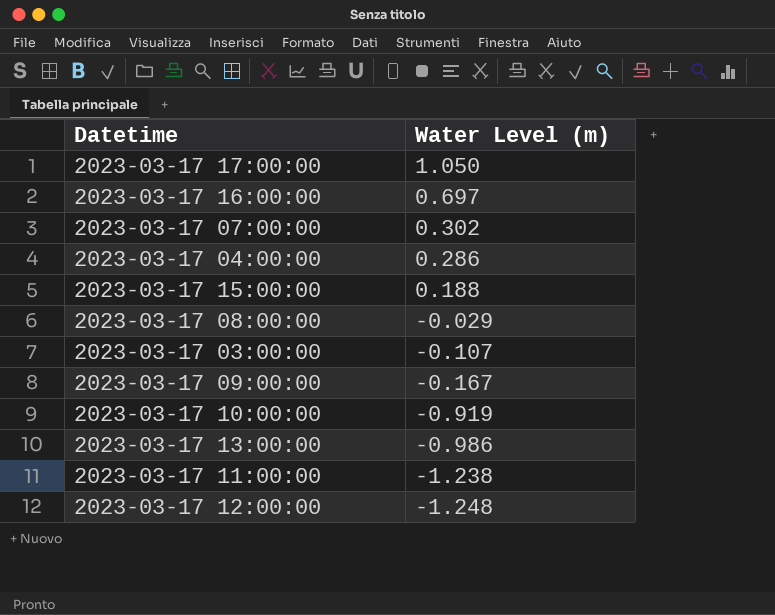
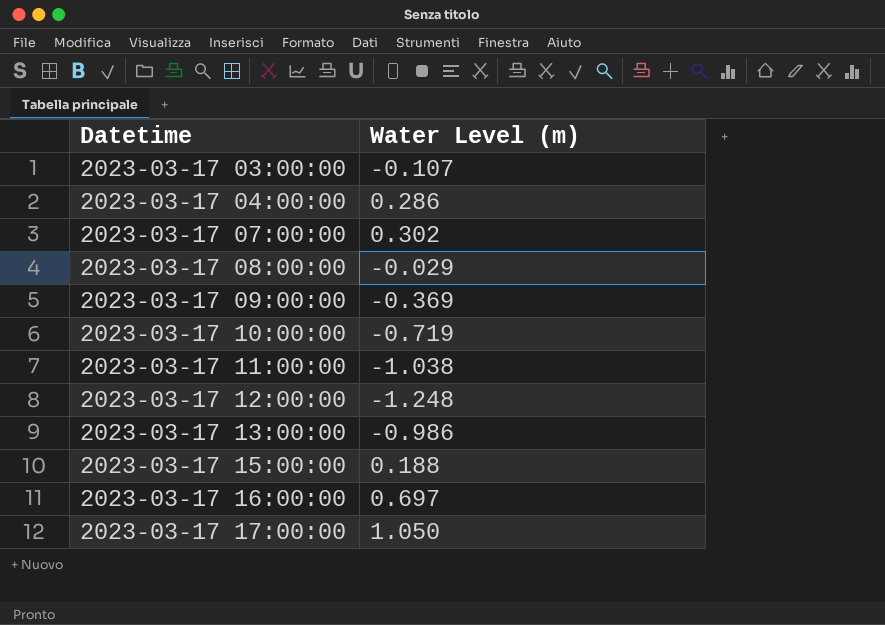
row order: Water Level (m) descending -> Datetime ascending
2023-03-17 09:00:00 | Water Level (m): -0.167 -> -0.369
2023-03-17 10:00:00 | Water Level (m): -0.919 -> -0.719
2023-03-17 11:00:00 | Water Level (m): -1.238 -> -1.038

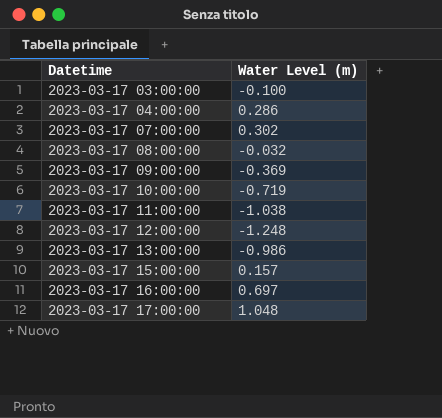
2023-03-17 03:00:00 | Water Level (m): -0.107 -> -0.100
2023-03-17 08:00:00 | Water Level (m): -0.029 -> -0.032
2023-03-17 15:00:00 | Water Level (m): 0.188 -> 0.157
2023-03-17 17:00:00 | Water Level (m): 1.050 -> 1.048

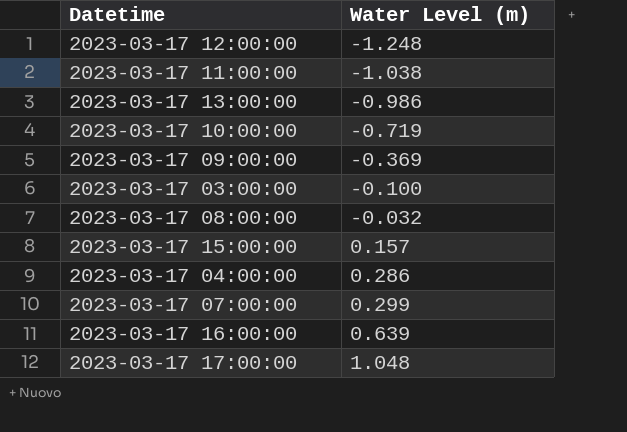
row order: Datetime ascending -> Water Level (m) ascending
2023-03-17 07:00:00 | Water Level (m): 0.302 -> 0.299
2023-03-17 16:00:00 | Water Level (m): 0.697 -> 0.639

